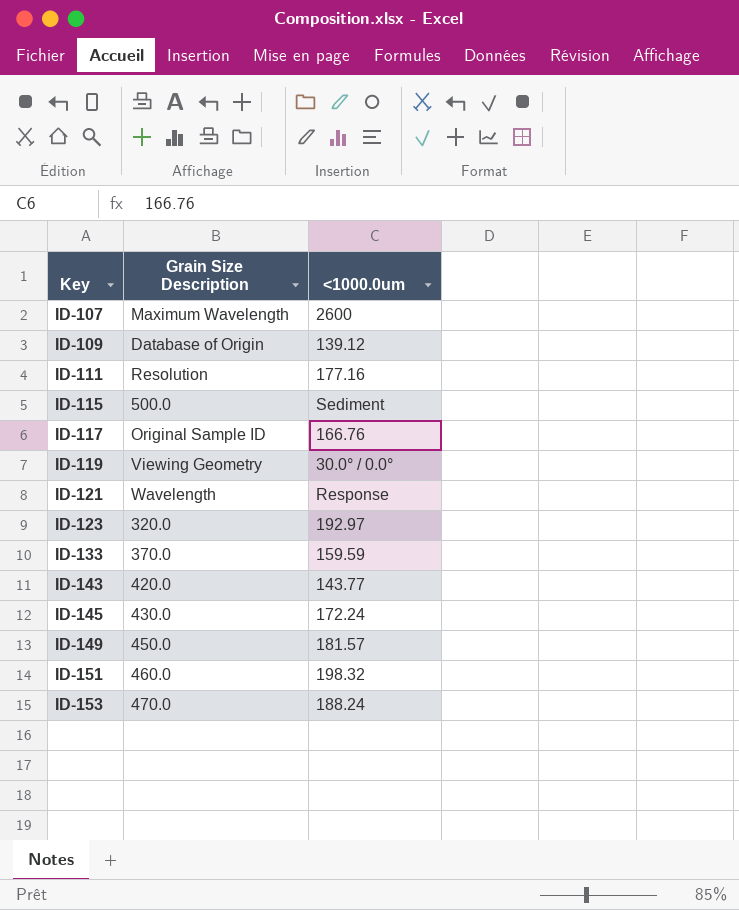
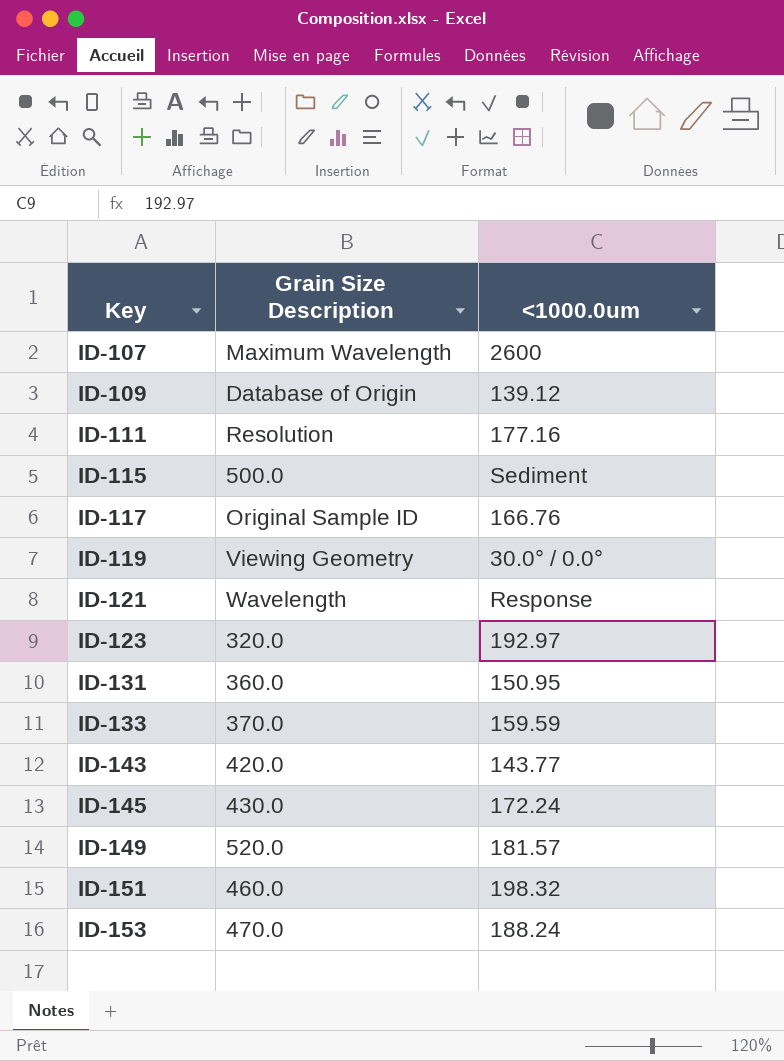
row ID-131: none -> 360.0 | 150.95
ID-149 | Grain Size Description: 450.0 -> 520.0

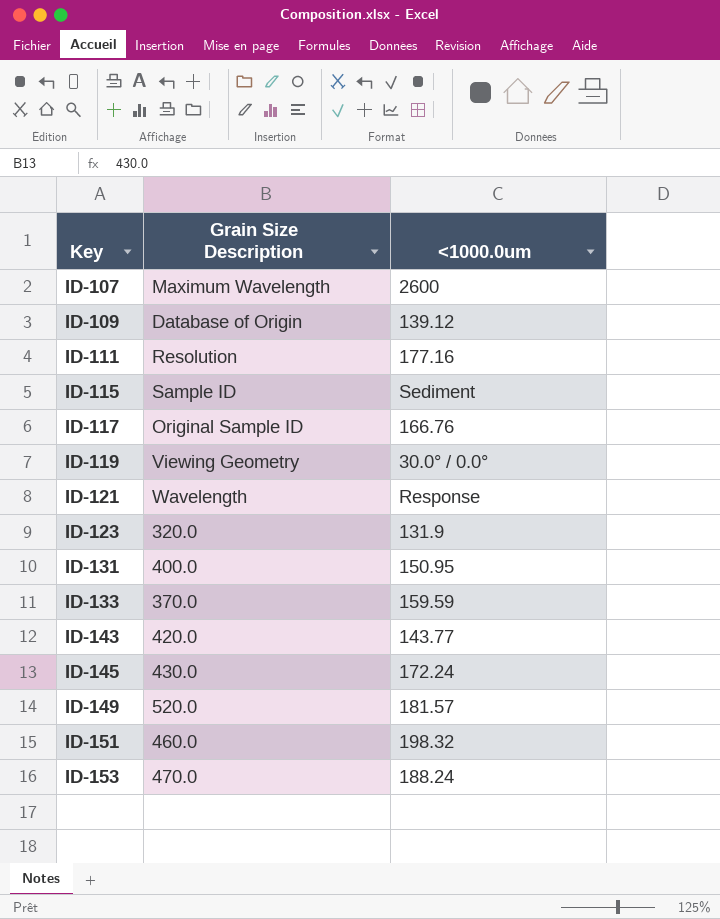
ID-115 | Grain Size Description: 500.0 -> Sample ID
ID-123 | <1000.0um: 192.97 -> 131.9
ID-131 | Grain Size Description: 360.0 -> 400.0

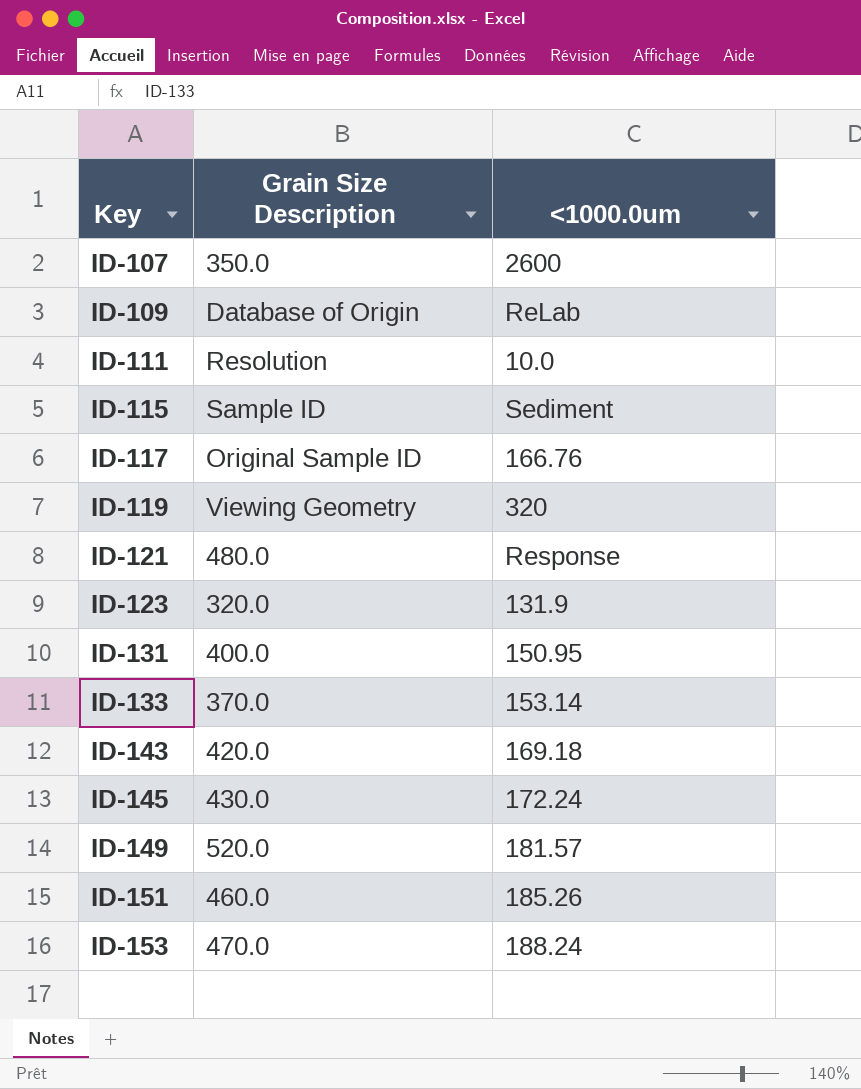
ID-107 | Grain Size Description: Maximum Wavelength -> 350.0
ID-109 | <1000.0um: 139.12 -> ReLab
ID-111 | <1000.0um: 177.16 -> 10.0
ID-119 | <1000.0um: 30.0° / 0.0° -> 320
ID-121 | Grain Size Description: Wavelength -> 480.0
ID-133 | <1000.0um: 159.59 -> 153.14
ID-143 | <1000.0um: 143.77 -> 169.18
ID-151 | <1000.0um: 198.32 -> 185.26

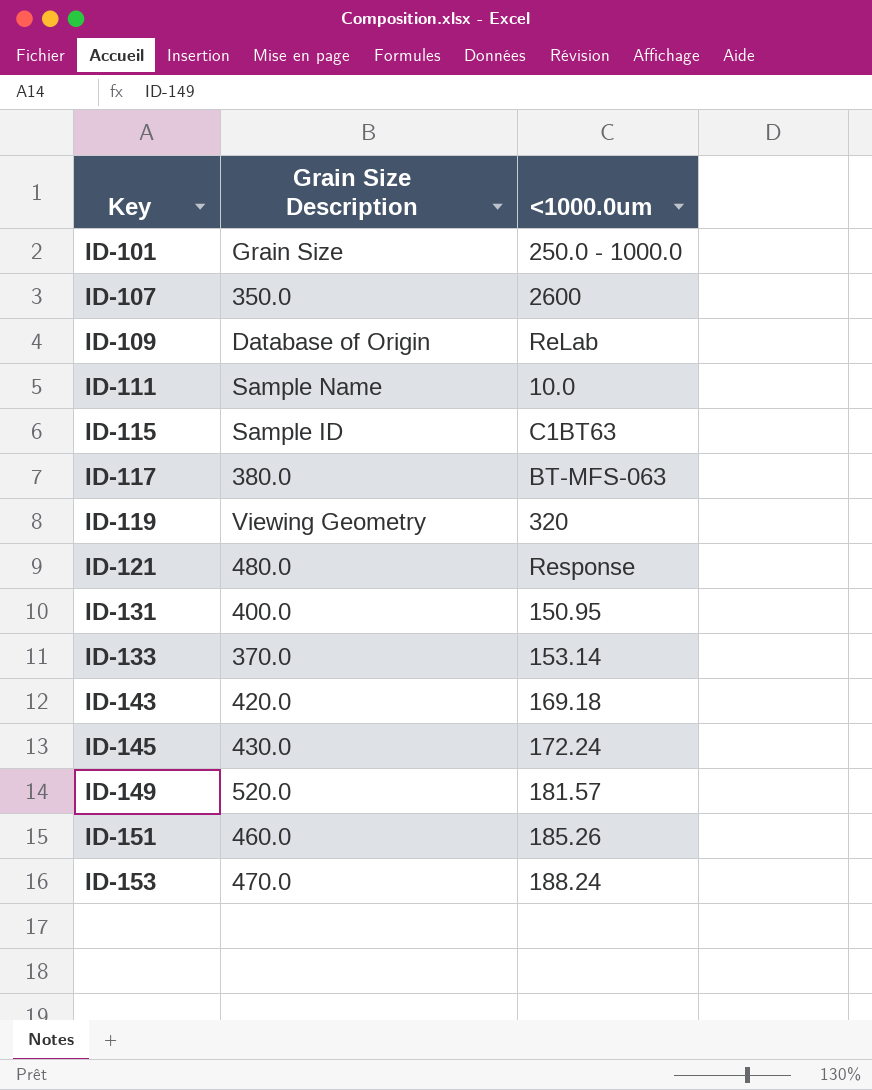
row ID-123: 320.0 | 131.9 -> none
row ID-101: none -> Grain Size | 250.0 - 1000.0
ID-111 | Grain Size Description: Resolution -> Sample Name
ID-115 | <1000.0um: Sediment -> C1BT63
ID-117 | Grain Size Description: Original Sample ID -> 380.0
ID-117 | <1000.0um: 166.76 -> BT-MFS-063

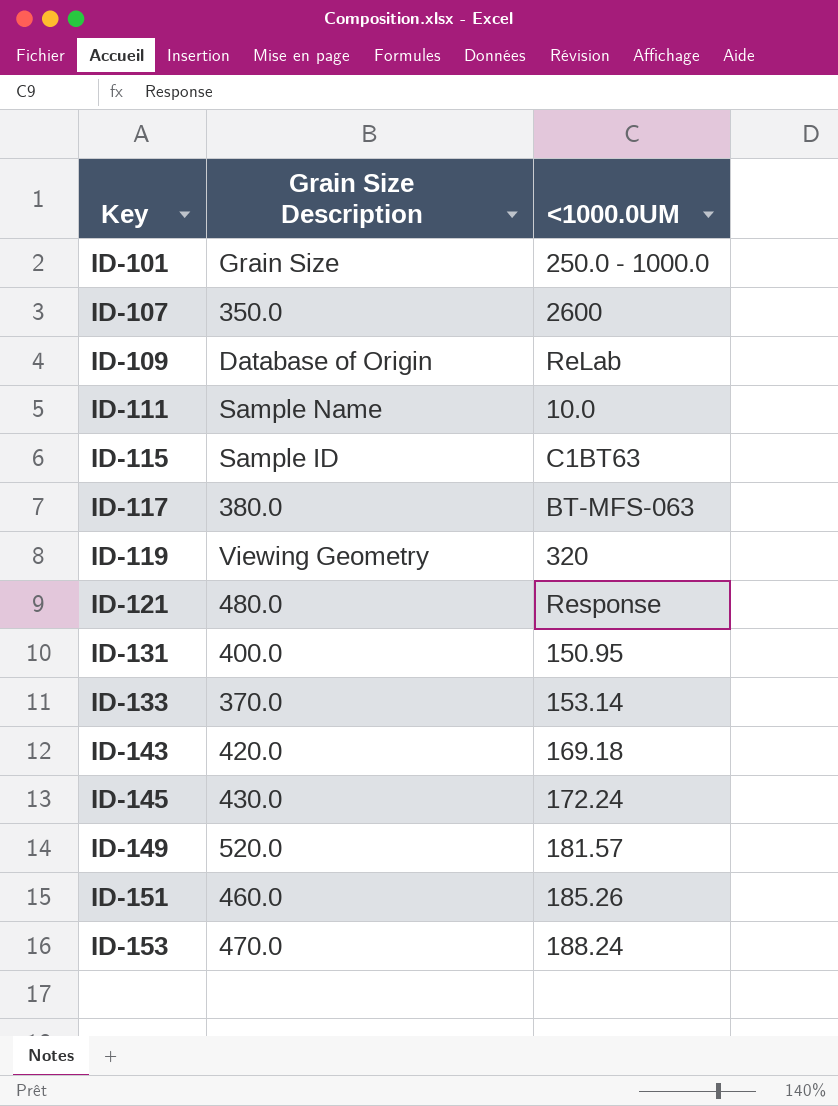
column name: <1000.0um -> <1000.0UM

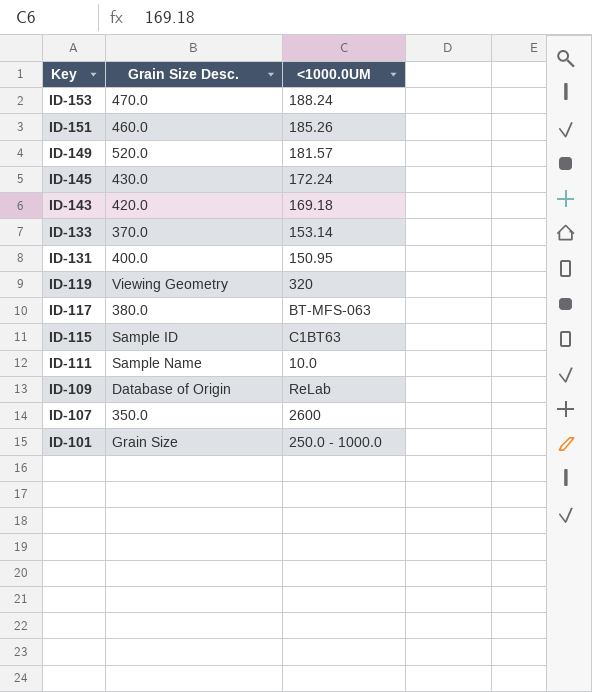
row order: Key ascending -> Key descending
column name: Grain Size Description -> Grain Size Desc.
row ID-121: 480.0 | Response -> none

